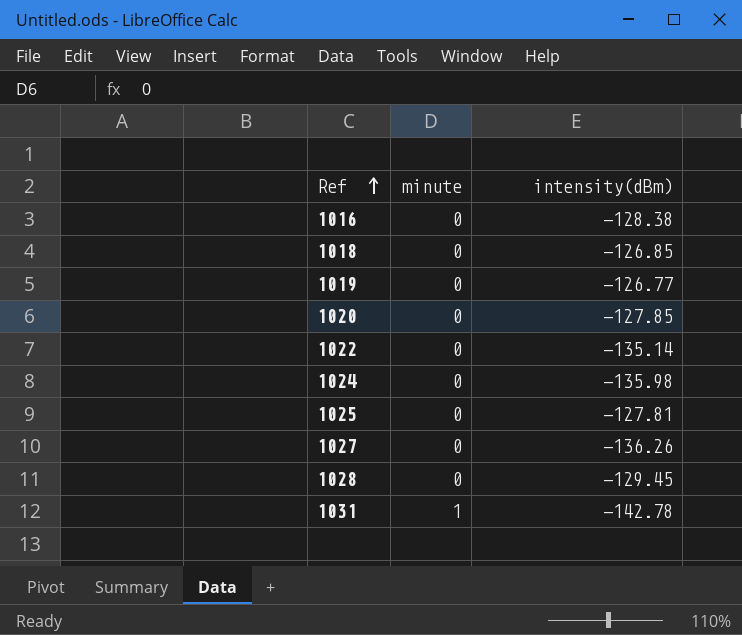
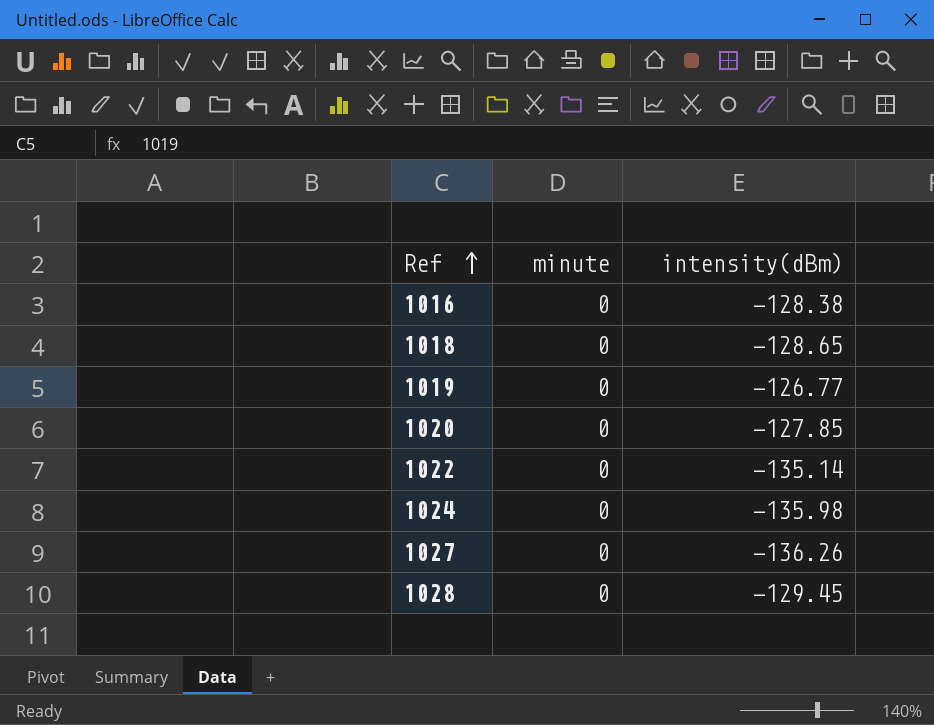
row 1025: 0 | -127.81 -> none
row 1031: 1 | -142.78 -> none
1018 | intensity(dBm): -126.85 -> -128.65

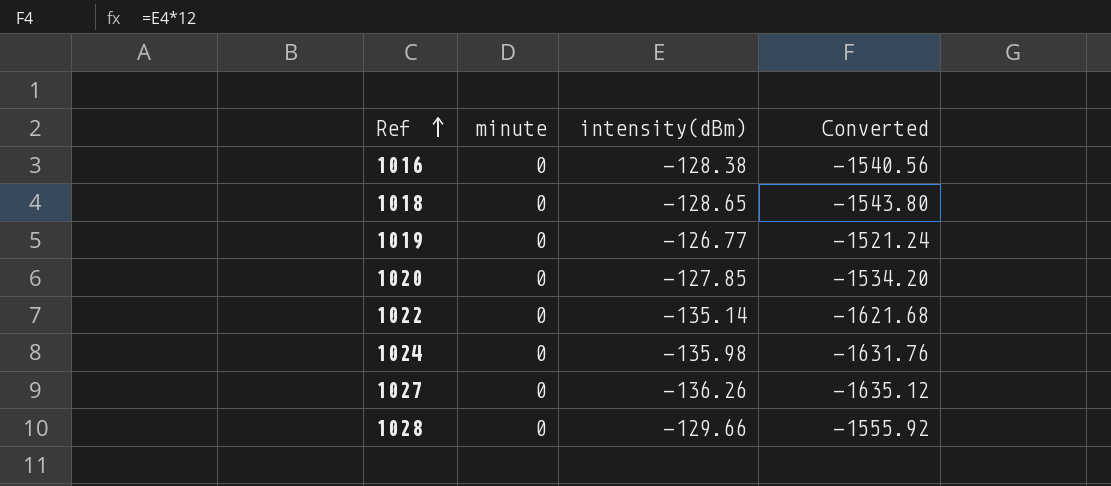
column Converted | formula: none -> [intensity(dBm)] * 12
1028 | intensity(dBm): -129.45 -> -129.66

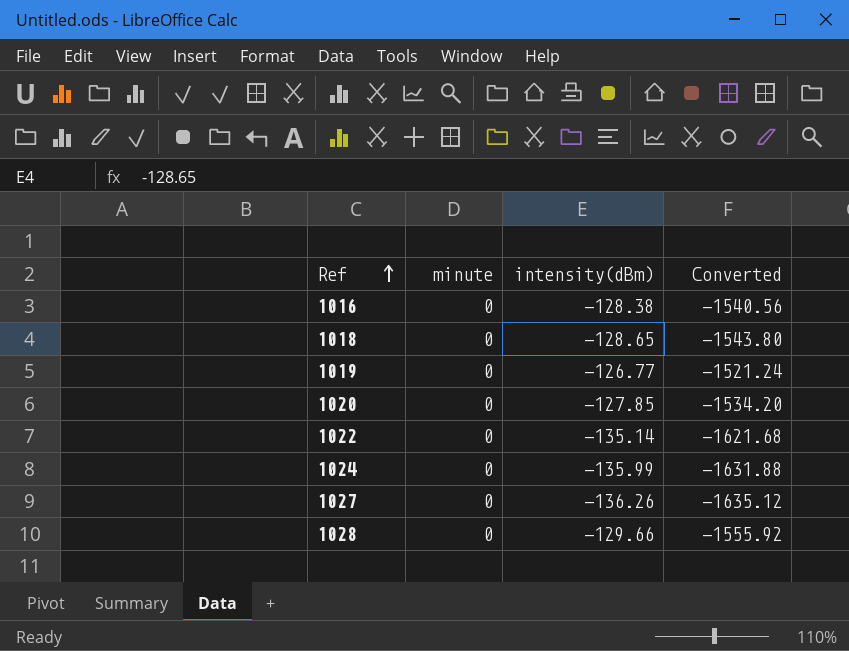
1024 | intensity(dBm): -135.98 -> -135.99
1024 | Converted: -1631.76 -> -1631.88

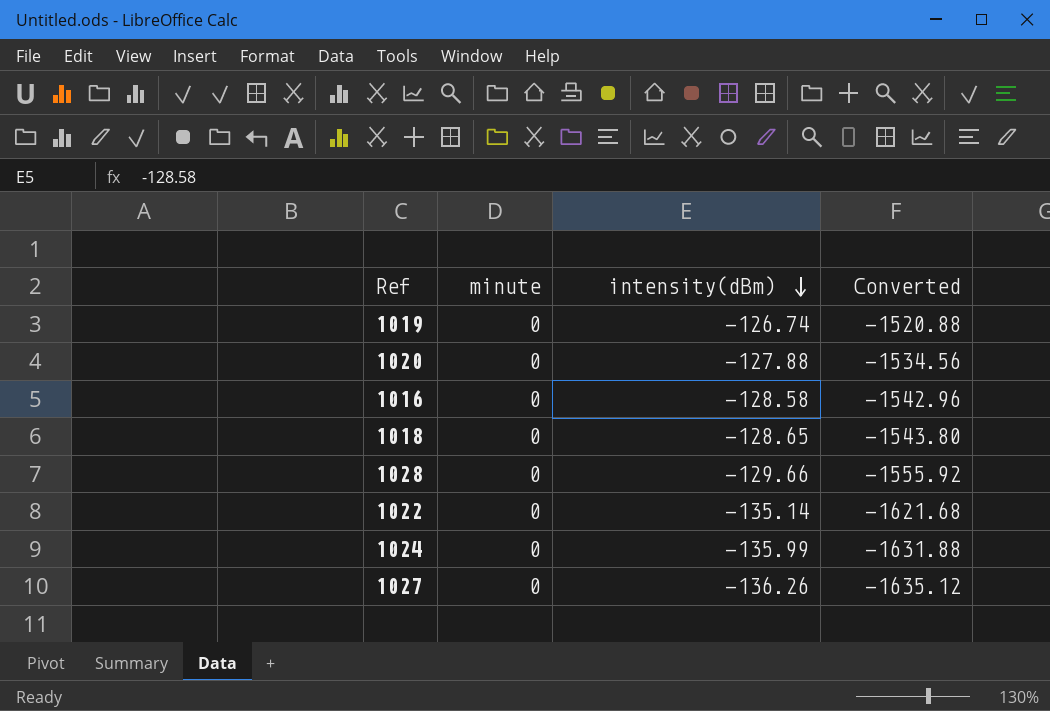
row order: Ref ascending -> intensity(dBm) descending
1019 | intensity(dBm): -126.77 -> -126.74
1019 | Converted: -1521.24 -> -1520.88
1020 | intensity(dBm): -127.85 -> -127.88
1020 | Converted: -1534.20 -> -1534.56
1016 | intensity(dBm): -128.38 -> -128.58
1016 | Converted: -1540.56 -> -1542.96

